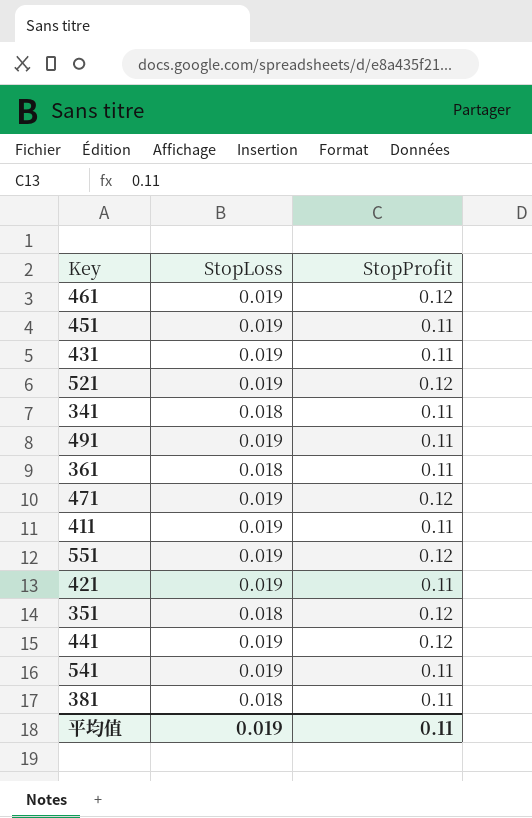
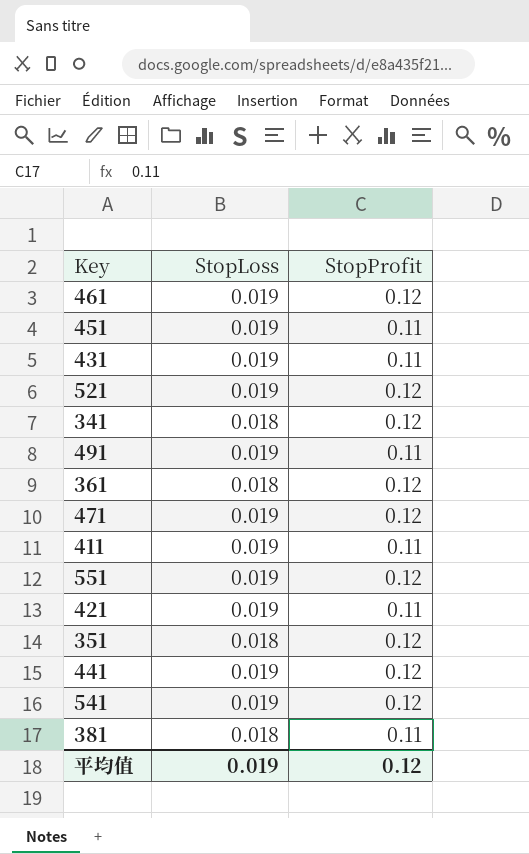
341 | StopProfit: 0.11 -> 0.12
361 | StopProfit: 0.11 -> 0.12
541 | StopProfit: 0.11 -> 0.12
平均值 | StopProfit: 0.11 -> 0.12

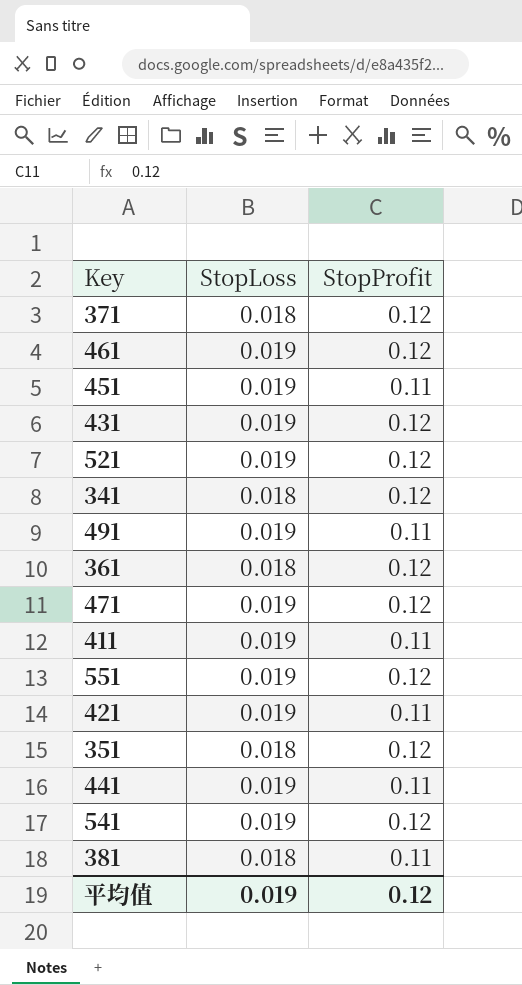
row 371: none -> 0.018 | 0.12
431 | StopProfit: 0.11 -> 0.12
441 | StopProfit: 0.12 -> 0.11

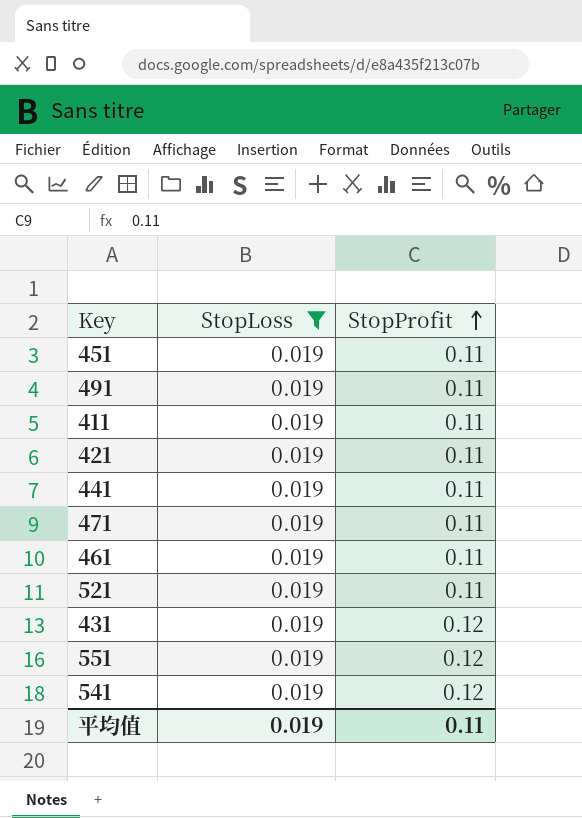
filter: none -> StopLoss = 0.019
row order: none -> StopProfit ascending
471 | StopProfit: 0.12 -> 0.11
461 | StopProfit: 0.12 -> 0.11
521 | StopProfit: 0.12 -> 0.11
平均值 | StopProfit: 0.12 -> 0.11

